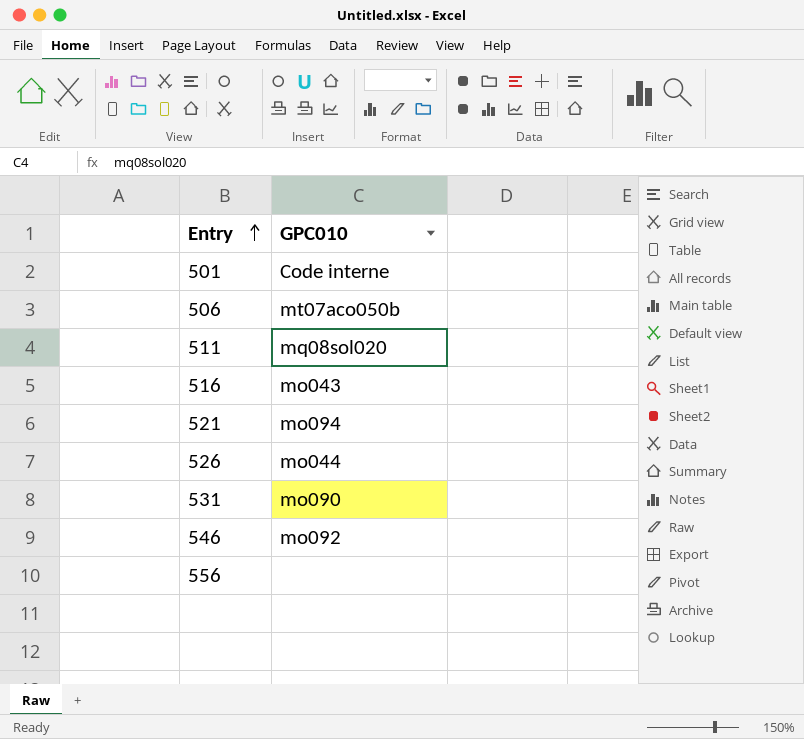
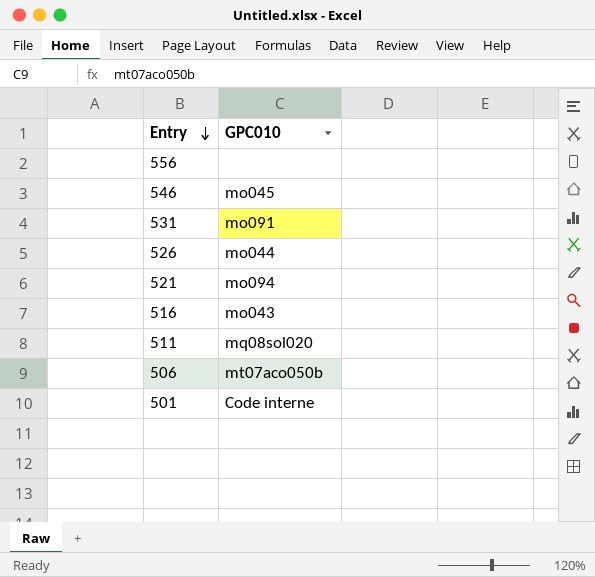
row order: Entry ascending -> Entry descending
546 | GPC010: mo092 -> mo045
531 | GPC010: mo090 -> mo091

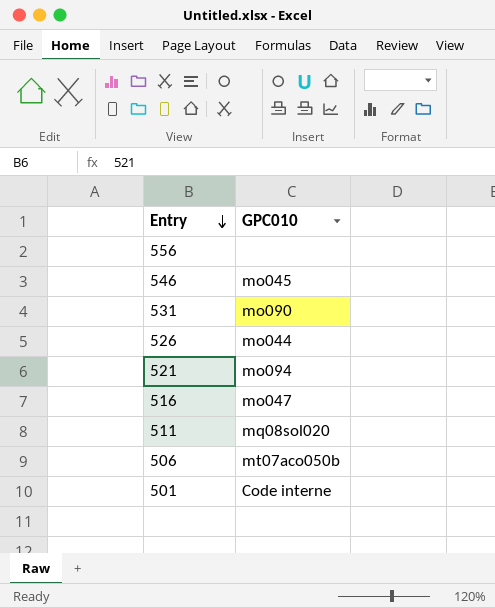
531 | GPC010: mo091 -> mo090
516 | GPC010: mo043 -> mo047

